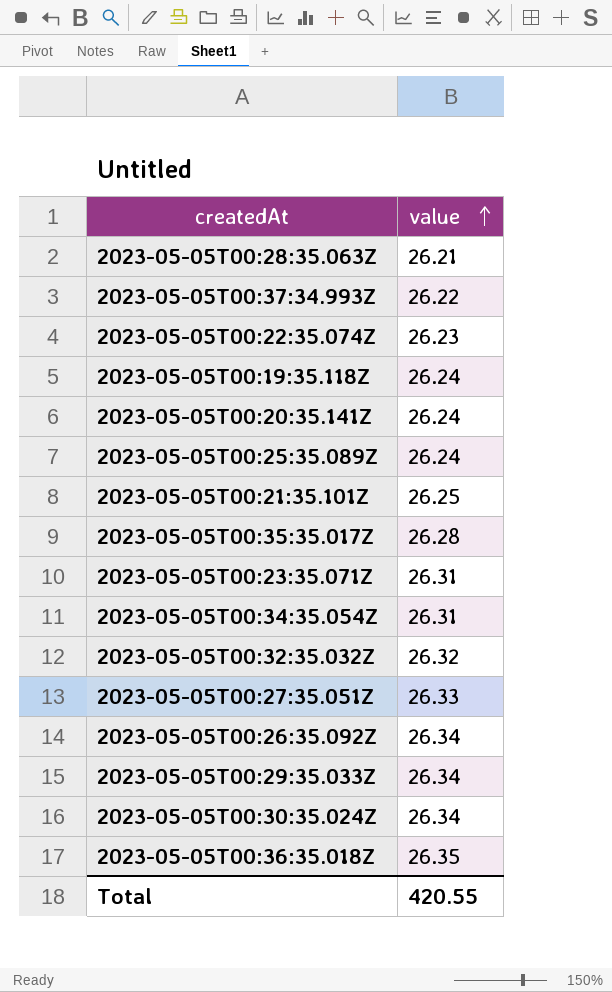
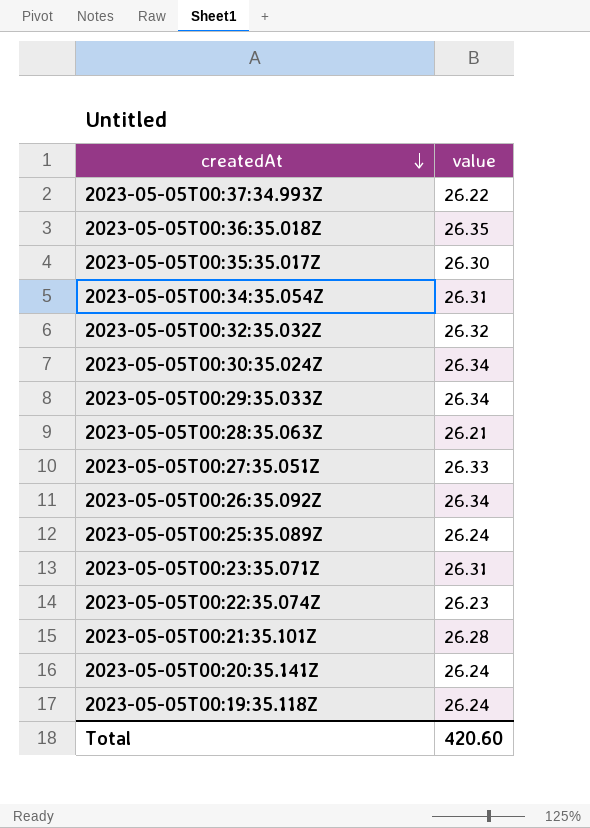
row order: value ascending -> createdAt descending
2023-05-05T00:35:35.017Z | value: 26.28 -> 26.30
2023-05-05T00:21:35.101Z | value: 26.25 -> 26.28
Total | value: 420.55 -> 420.60

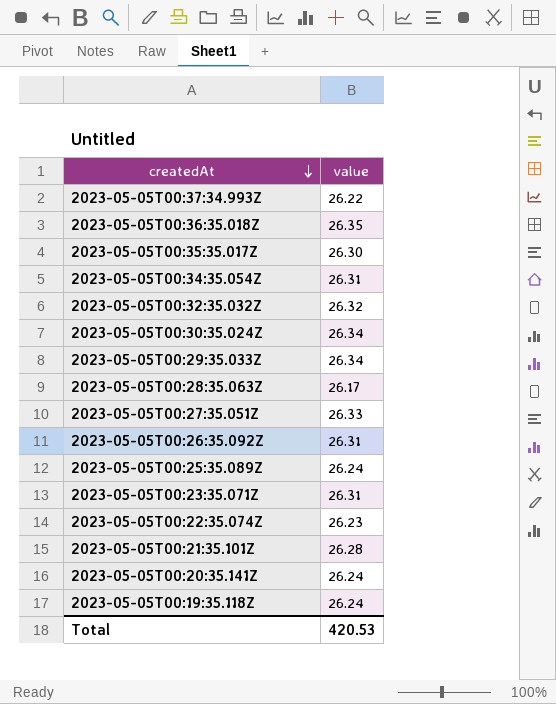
2023-05-05T00:28:35.063Z | value: 26.21 -> 26.17
2023-05-05T00:26:35.092Z | value: 26.34 -> 26.31
Total | value: 420.60 -> 420.53

